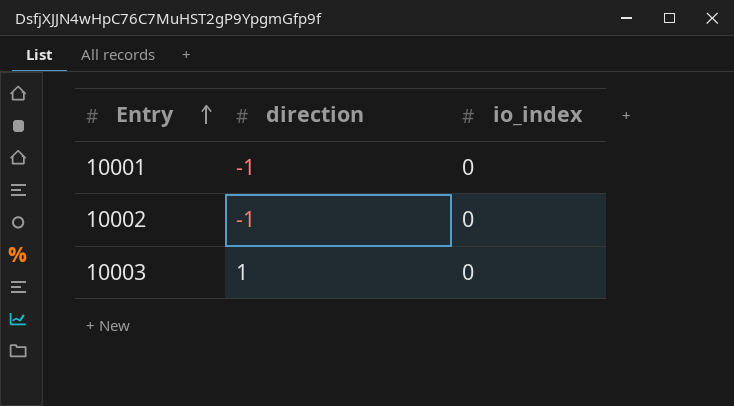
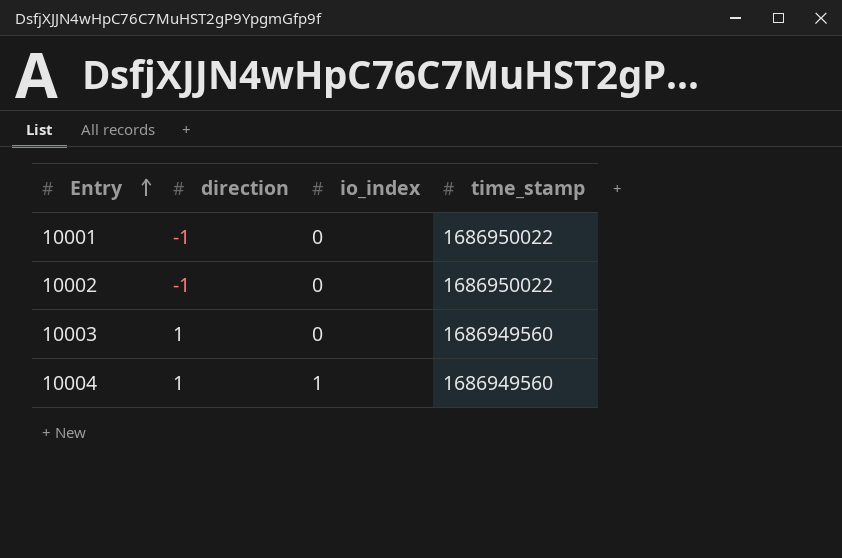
column time_stamp | position: none -> 4
row 10004: none -> 1 | 1 | 1686949560

